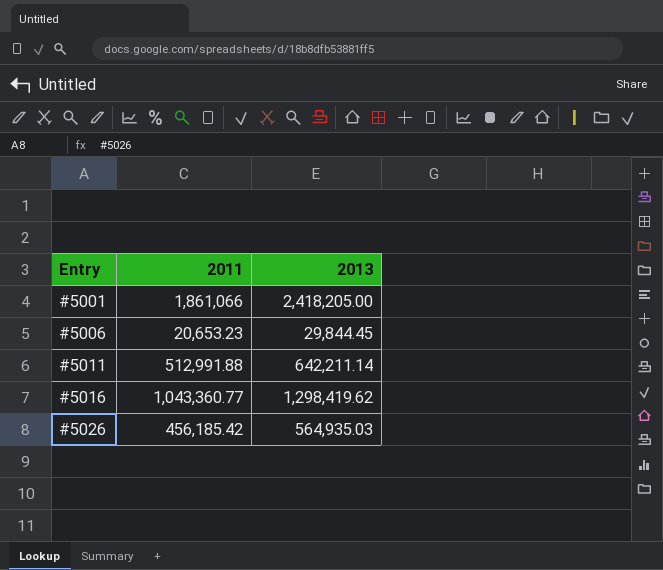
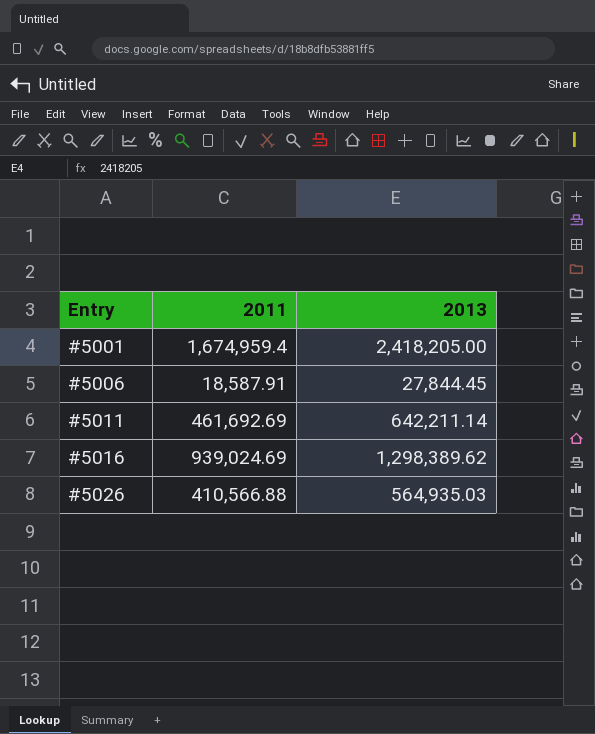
#5001 | 2011: 1,861,066 -> 1,674,959.4
#5006 | 2011: 20,653.23 -> 18,587.91
#5006 | 2013: 29,844.45 -> 27,844.45
#5011 | 2011: 512,991.88 -> 461,692.69
#5016 | 2011: 1,043,360.77 -> 939,024.69
#5016 | 2013: 1,298,419.62 -> 1,298,389.62
#5026 | 2011: 456,185.42 -> 410,566.88

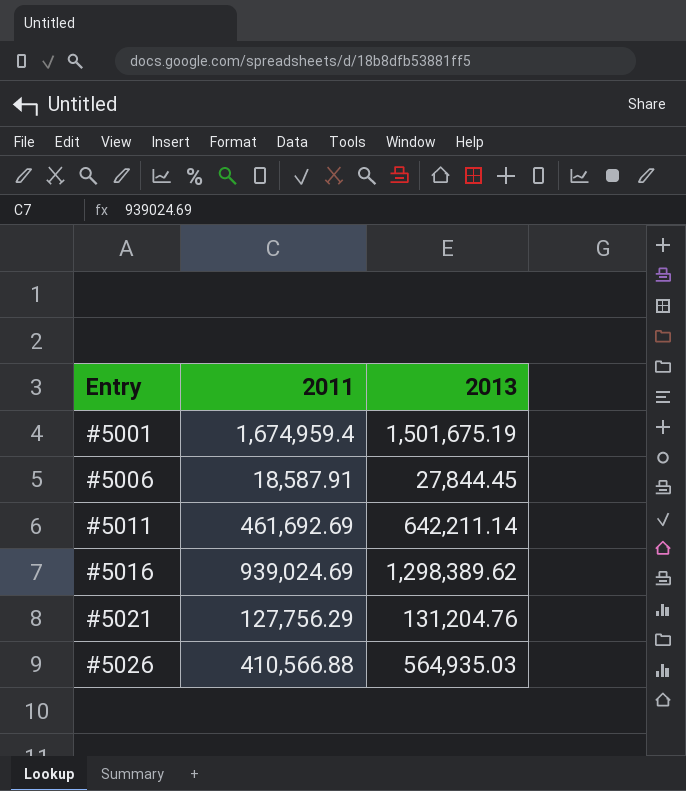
#5001 | 2013: 2,418,205.00 -> 1,501,675.19
row #5021: none -> 127,756.29 | 131,204.76

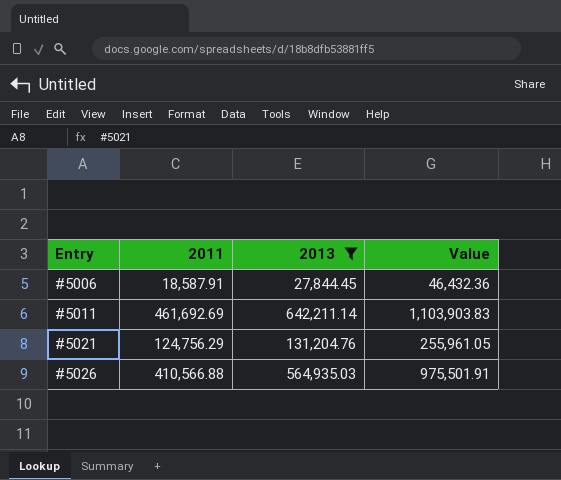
filter: none -> 2013 <= 642,211.14
column Value | formula: none -> [2011] + [2013]
#5021 | 2011: 127,756.29 -> 124,756.29

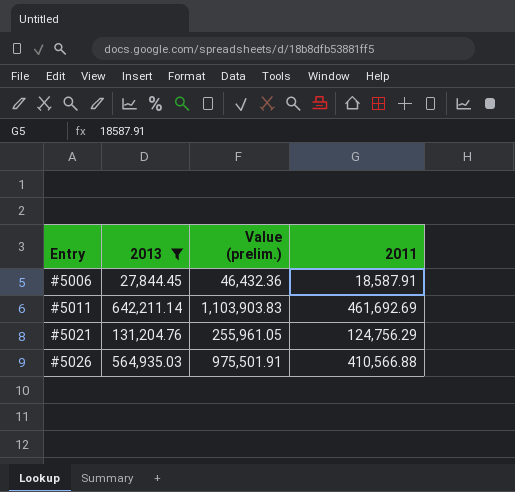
column name: Value -> Value (prelim.)
column 2011 | position: 2 -> 4

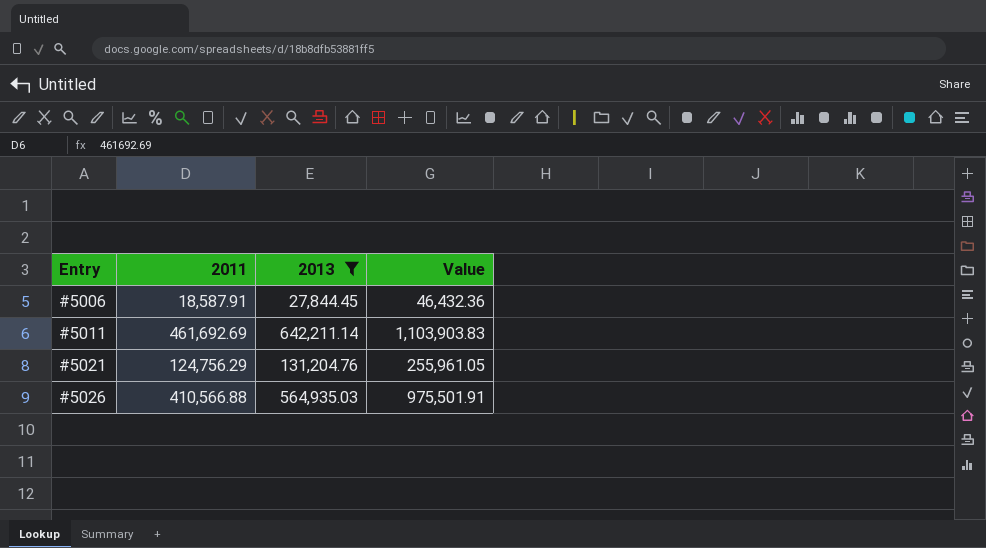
column 2011 | position: 4 -> 2
column name: Value (prelim.) -> Value

